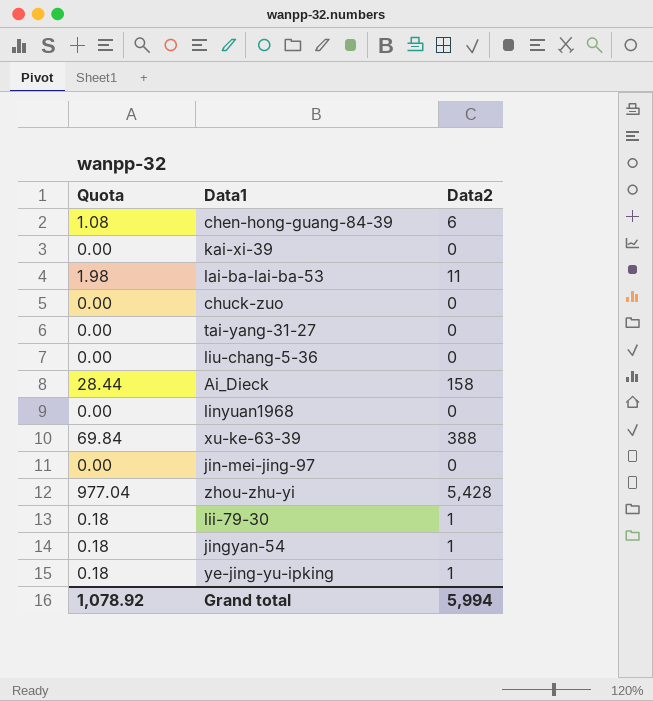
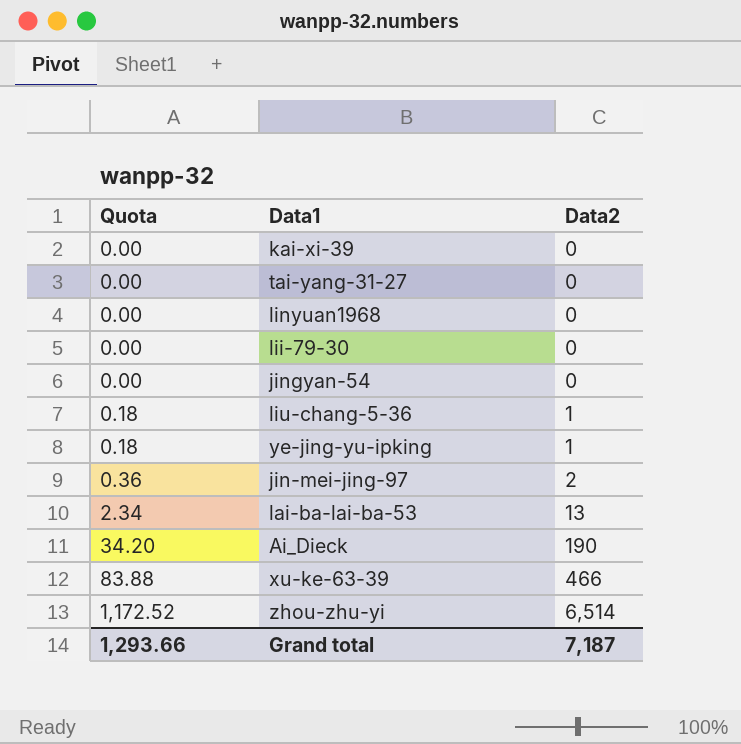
row order: none -> Quota ascending
row chen-hong-guang-84-39: 1.08 | 6 -> none
row chuck-zuo: 0.00 | 0 -> none
lii-79-30 | Quota: 0.18 -> 0.00
lii-79-30 | Data2: 1 -> 0
jingyan-54 | Quota: 0.18 -> 0.00
jingyan-54 | Data2: 1 -> 0
liu-chang-5-36 | Quota: 0.00 -> 0.18
liu-chang-5-36 | Data2: 0 -> 1
jin-mei-jing-97 | Quota: 0.00 -> 0.36
jin-mei-jing-97 | Data2: 0 -> 2
lai-ba-lai-ba-53 | Quota: 1.98 -> 2.34
lai-ba-lai-ba-53 | Data2: 11 -> 13
Ai_Dieck | Quota: 28.44 -> 34.20
Ai_Dieck | Data2: 158 -> 190
xu-ke-63-39 | Quota: 69.84 -> 83.88
xu-ke-63-39 | Data2: 388 -> 466
zhou-zhu-yi | Quota: 977.04 -> 1,172.52
zhou-zhu-yi | Data2: 5,428 -> 6,514
Grand total | Quota: 1,078.92 -> 1,293.66
Grand total | Data2: 5,994 -> 7,187

